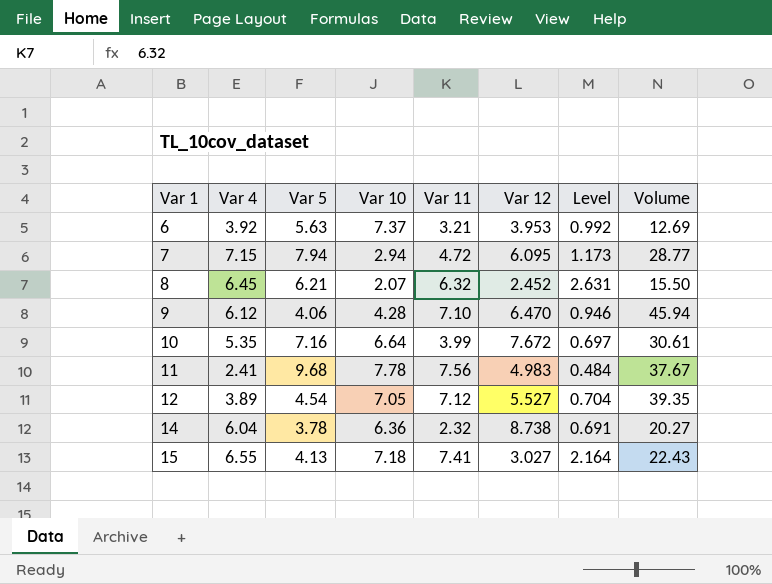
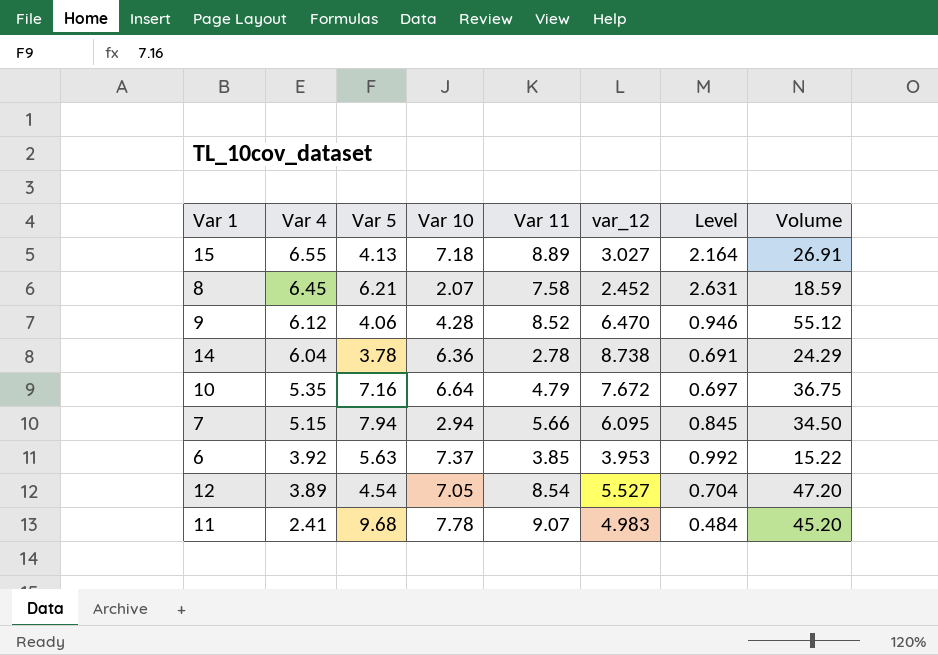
row order: Var 1 ascending -> Var 4 descending
column name: Var 12 -> var_12
15 | Var 11: 7.41 -> 8.89
15 | Volume: 22.43 -> 26.91
8 | Var 11: 6.32 -> 7.58
8 | Volume: 15.50 -> 18.59
9 | Var 11: 7.10 -> 8.52
9 | Volume: 45.94 -> 55.12
14 | Var 11: 2.32 -> 2.78
14 | Volume: 20.27 -> 24.29
10 | Var 11: 3.99 -> 4.79
10 | Volume: 30.61 -> 36.75
7 | Var 4: 7.15 -> 5.15
7 | Var 11: 4.72 -> 5.66
7 | Level: 1.173 -> 0.845
7 | Volume: 28.77 -> 34.50
6 | Var 11: 3.21 -> 3.85
6 | Volume: 12.69 -> 15.22
12 | Var 11: 7.12 -> 8.54
12 | Volume: 39.35 -> 47.20
11 | Var 11: 7.56 -> 9.07
11 | Volume: 37.67 -> 45.20

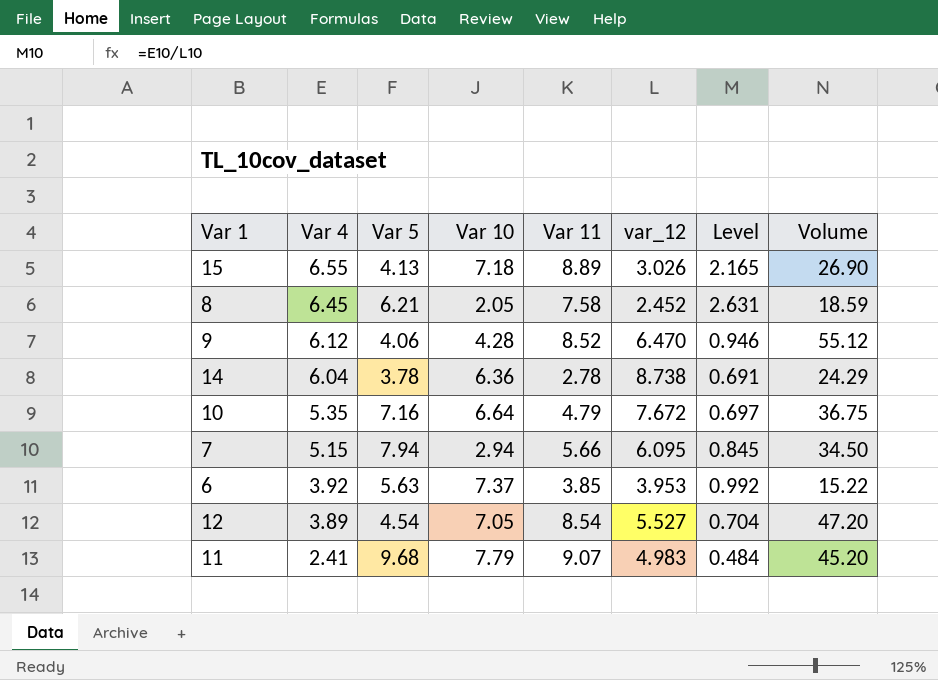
15 | var_12: 3.027 -> 3.026
15 | Level: 2.164 -> 2.165
15 | Volume: 26.91 -> 26.90
8 | Var 10: 2.07 -> 2.05
11 | Var 10: 7.78 -> 7.79

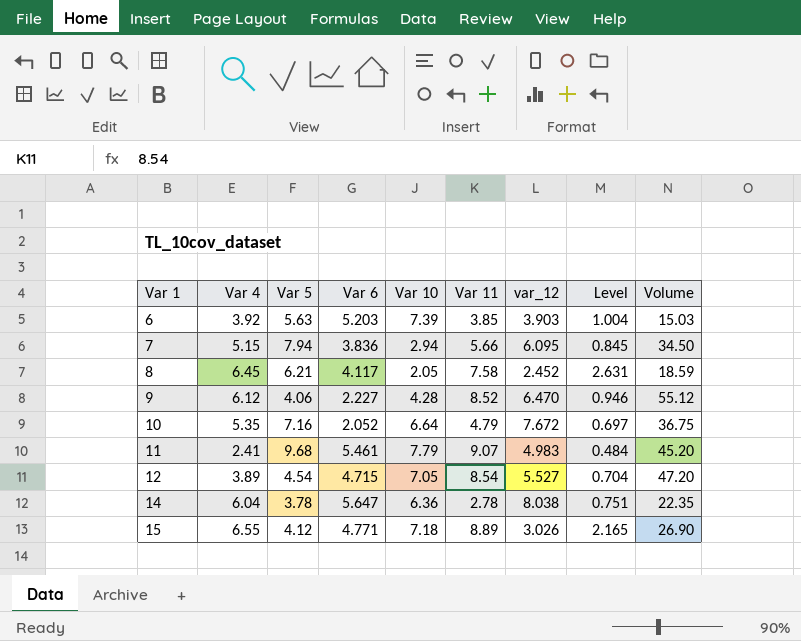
row order: Var 4 descending -> Var 1 ascending
column Var 6 | position: none -> 4
6 | Var 10: 7.37 -> 7.39
6 | var_12: 3.953 -> 3.903
6 | Level: 0.992 -> 1.004
6 | Volume: 15.22 -> 15.03
14 | var_12: 8.738 -> 8.038
14 | Level: 0.691 -> 0.751
14 | Volume: 24.29 -> 22.35
15 | Var 5: 4.13 -> 4.12

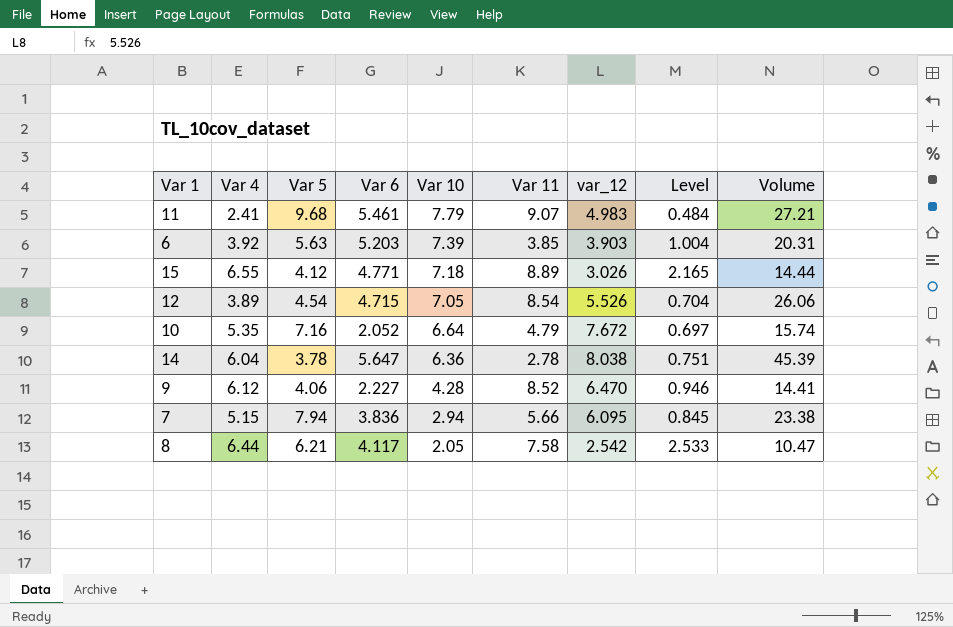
row order: Var 1 ascending -> Var 10 descending
column Volume | formula: [Var 11] * [var_12] -> [Var 6] * [var_12]
12 | var_12: 5.527 -> 5.526
8 | Var 4: 6.45 -> 6.44
8 | var_12: 2.452 -> 2.542
8 | Level: 2.631 -> 2.533

